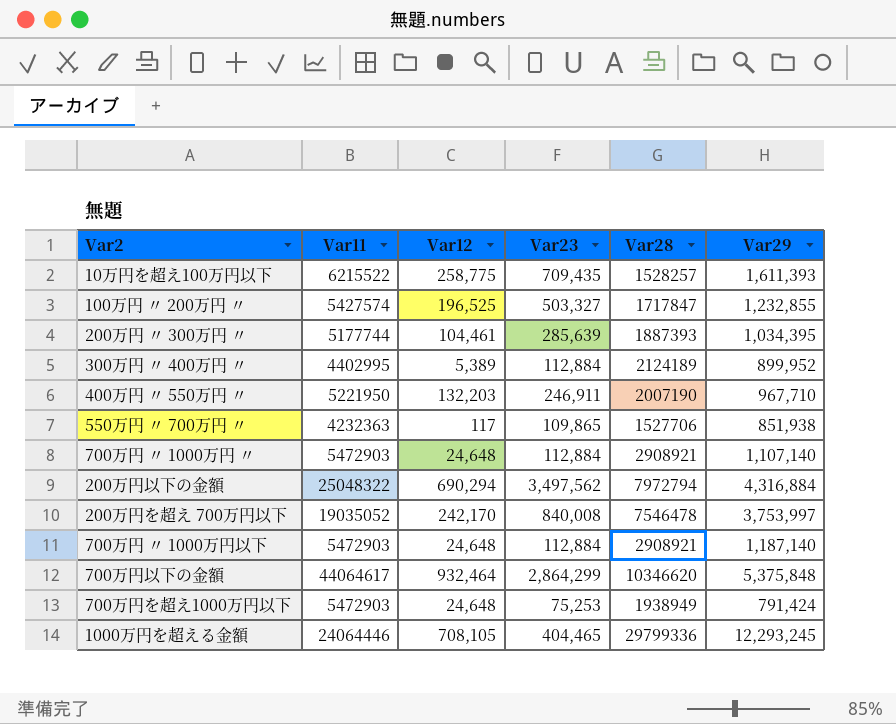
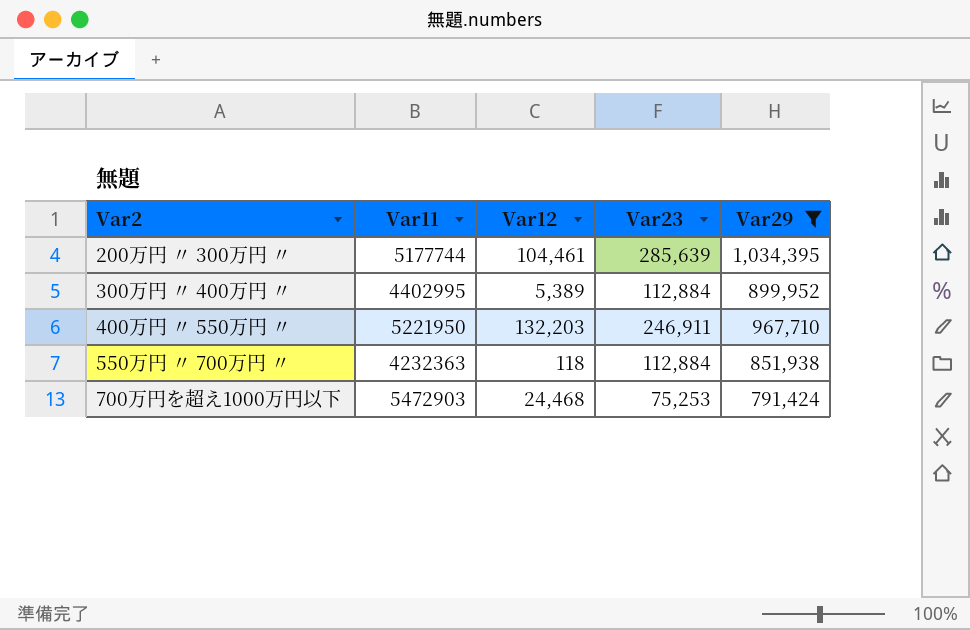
filter: none -> Var29 <= 1,034,395
column Var28 | position: 5 -> none
550万円 〃 700万円 〃 | Var12: 117 -> 118
550万円 〃 700万円 〃 | Var23: 109,865 -> 112,884
700万円を超え1000万円以下 | Var12: 24,648 -> 24,468

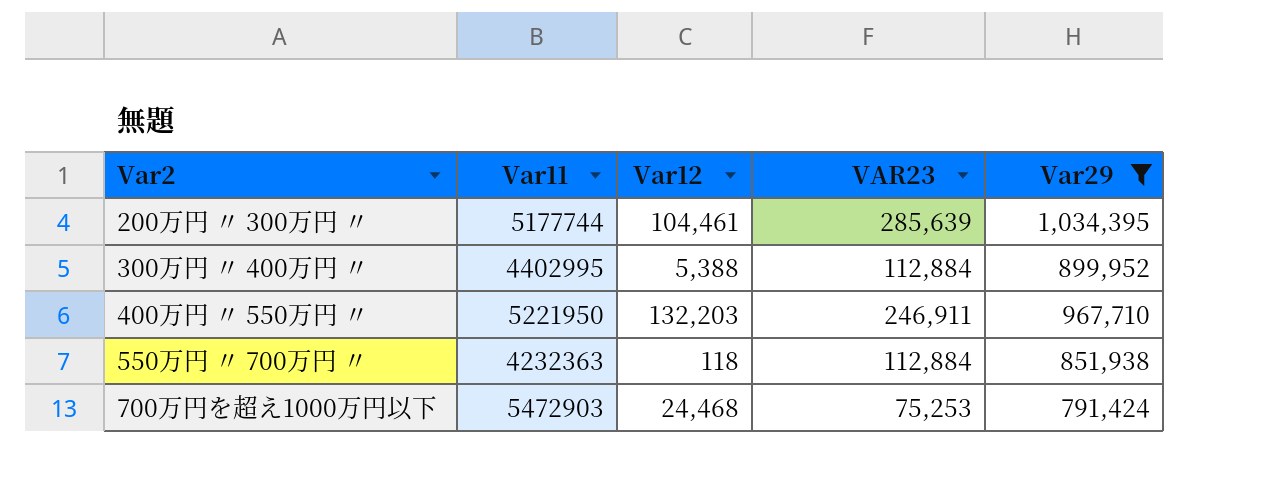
column name: Var23 -> VAR23
300万円 〃 400万円 〃 | Var12: 5,389 -> 5,388

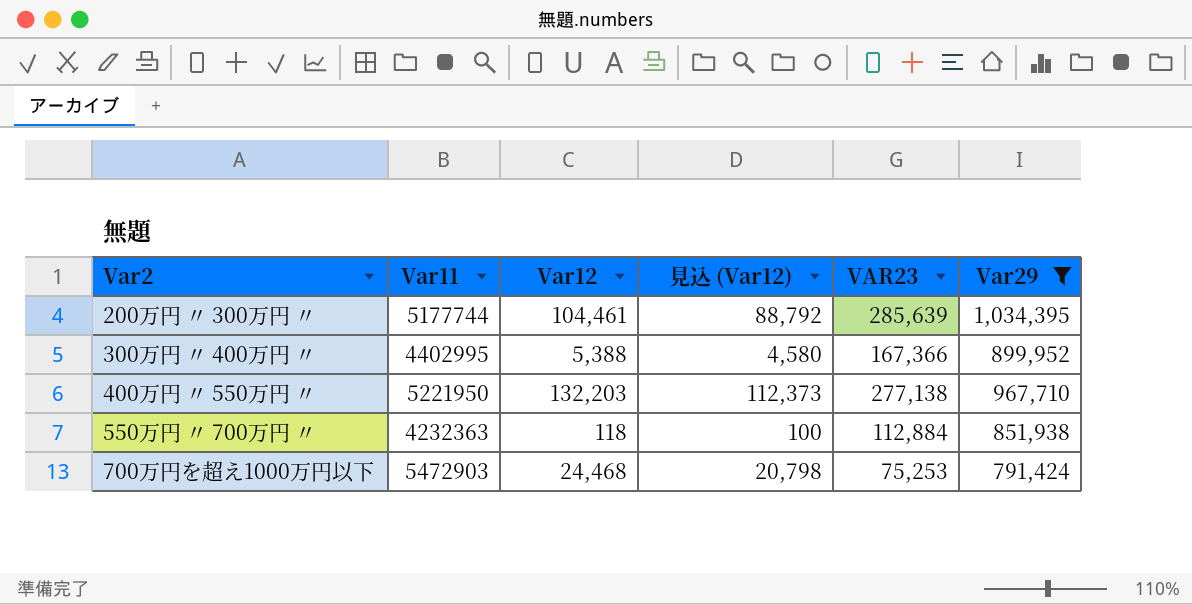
column 見込 (Var12) | formula: none -> [Var12] * 0.85
300万円 〃 400万円 〃 | VAR23: 112,884 -> 167,366
400万円 〃 550万円 〃 | VAR23: 246,911 -> 277,138

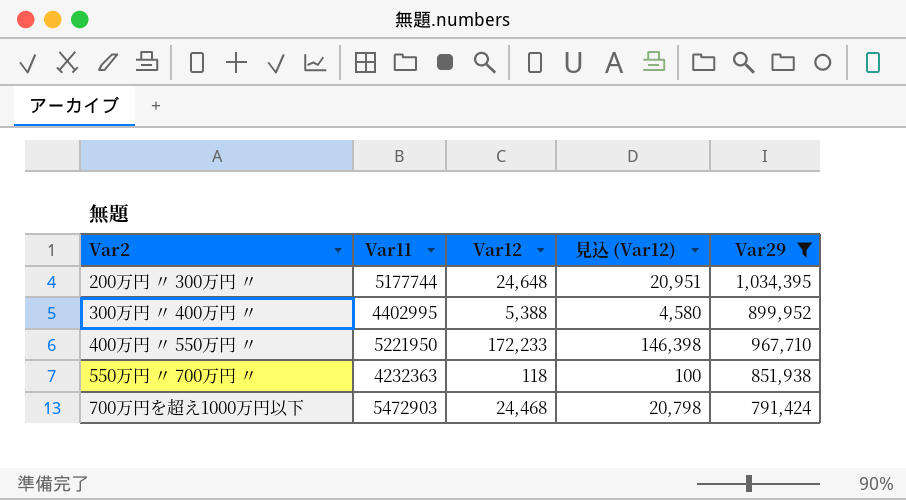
column VAR23 | position: 5 -> none
200万円 〃 300万円 〃 | Var12: 104,461 -> 24,648
200万円 〃 300万円 〃 | 見込 (Var12): 88,792 -> 20,951
400万円 〃 550万円 〃 | Var12: 132,203 -> 172,233
400万円 〃 550万円 〃 | 見込 (Var12): 112,373 -> 146,398

